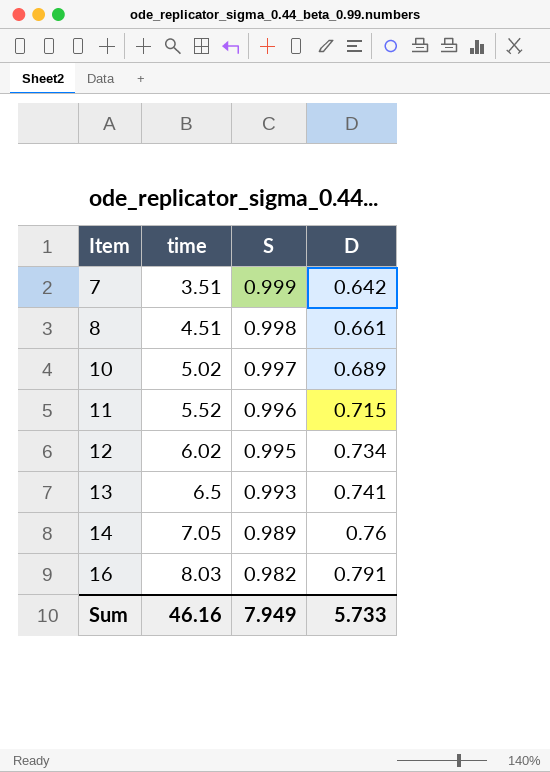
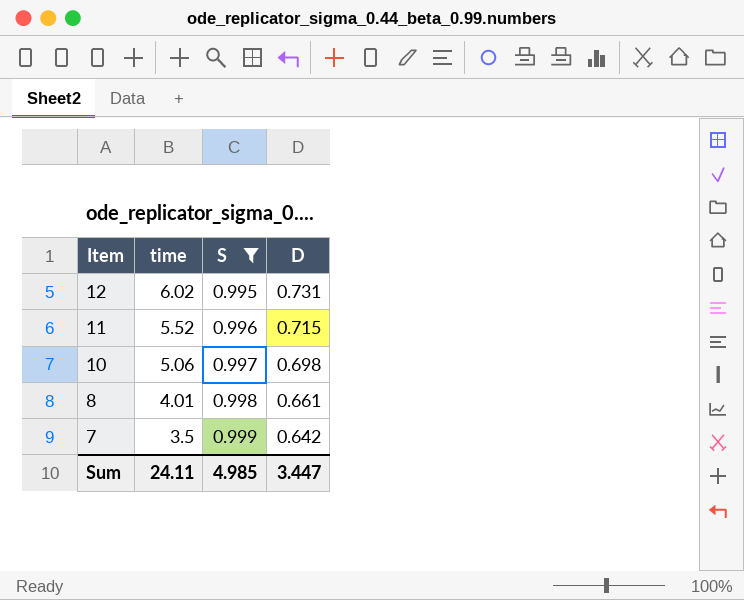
filter: none -> S >= 0.995
row order: Item ascending -> Item descending
12 | D: 0.734 -> 0.731
10 | time: 5.02 -> 5.06
10 | D: 0.689 -> 0.698
8 | time: 4.51 -> 4.01
7 | time: 3.51 -> 3.5
Sum | time: 46.16 -> 24.11
Sum | S: 7.949 -> 4.985
Sum | D: 5.733 -> 3.447

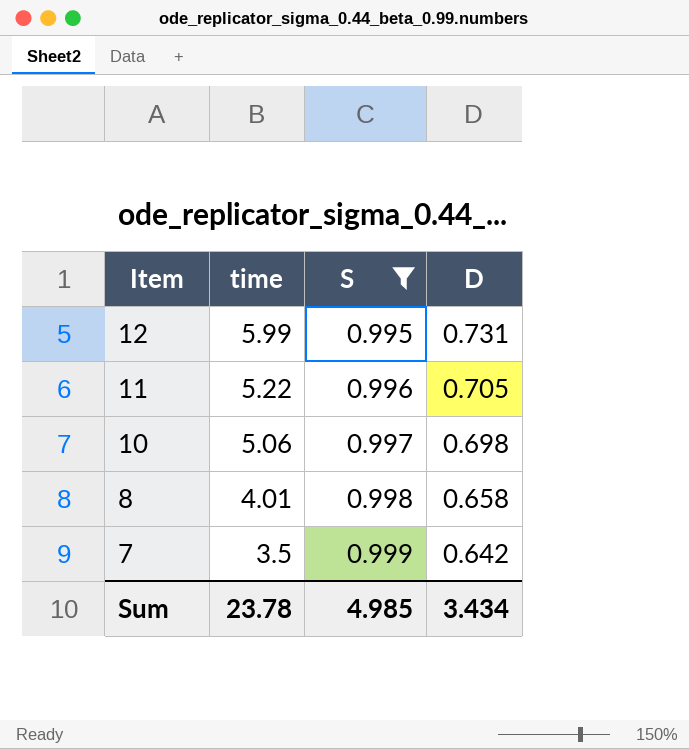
12 | time: 6.02 -> 5.99
11 | time: 5.52 -> 5.22
11 | D: 0.715 -> 0.705
8 | D: 0.661 -> 0.658
Sum | time: 24.11 -> 23.78
Sum | D: 3.447 -> 3.434

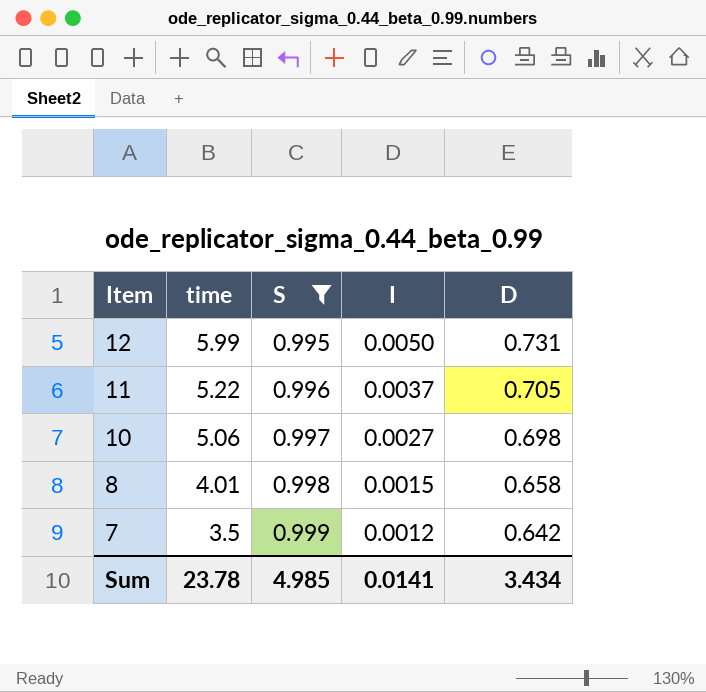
column I | position: none -> 4

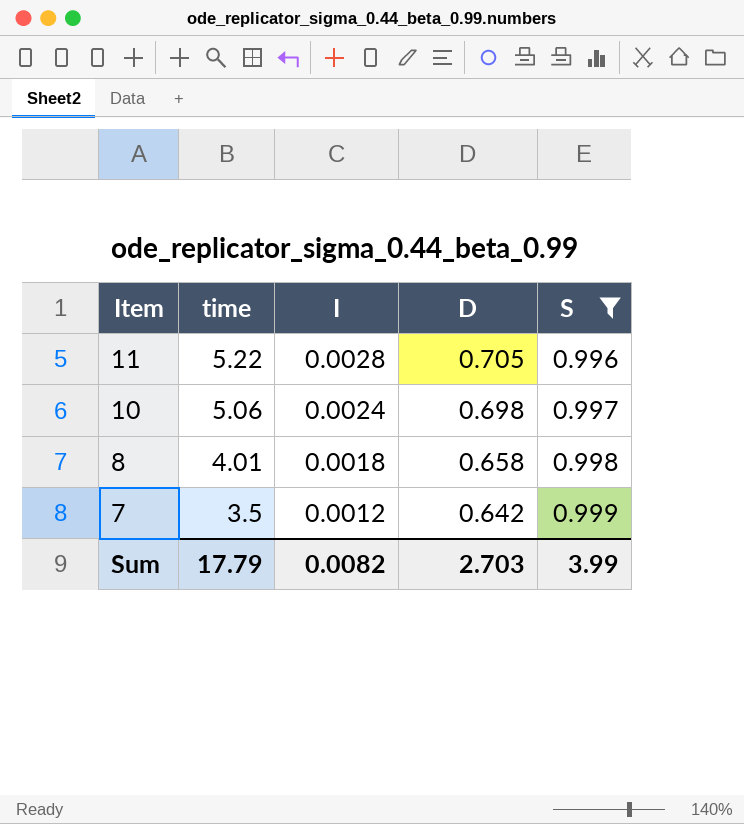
column S | position: 3 -> 5
row 12: 5.99 | 0.995 | 0.0050 | 0.731 -> none
11 | I: 0.0037 -> 0.0028
10 | I: 0.0027 -> 0.0024
8 | I: 0.0015 -> 0.0018
Sum | time: 23.78 -> 17.79
Sum | I: 0.0141 -> 0.0082
Sum | D: 3.434 -> 2.703
Sum | S: 4.985 -> 3.99

